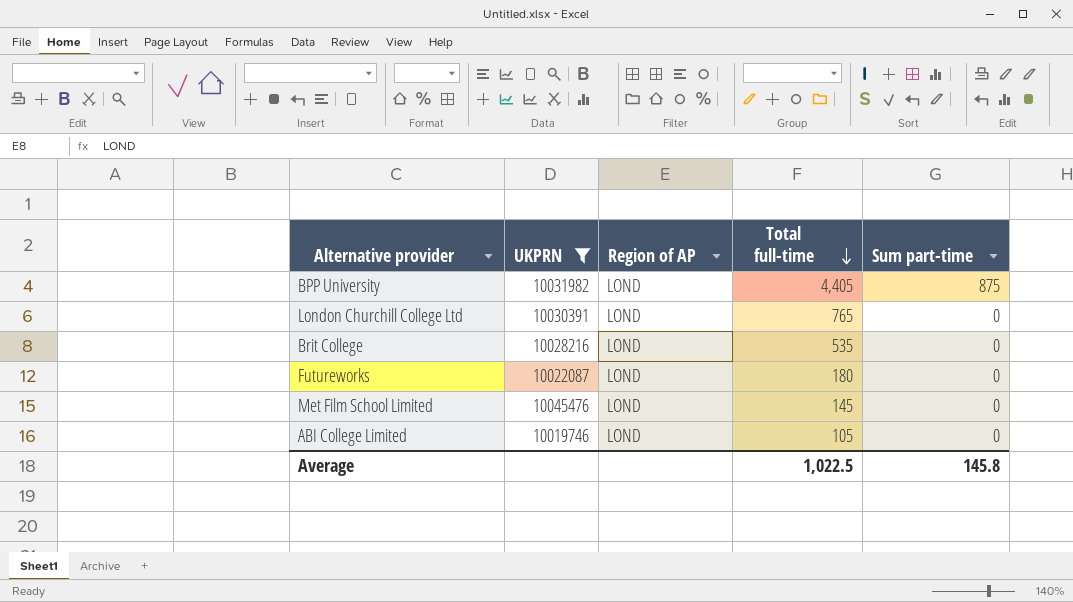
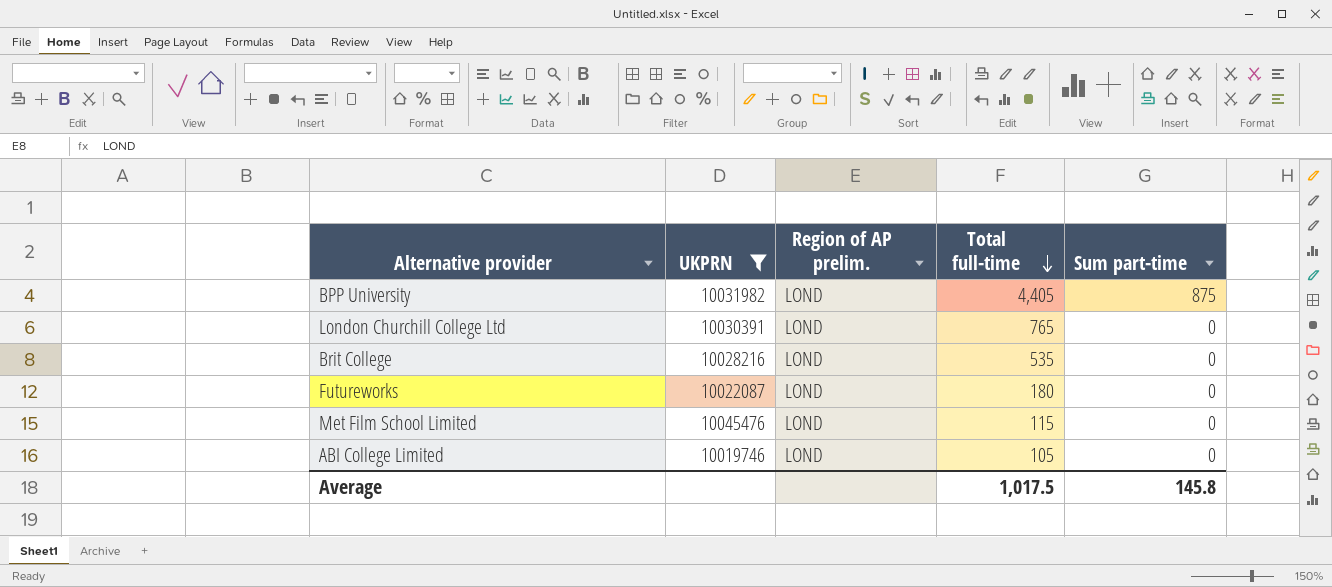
column name: Region of AP -> Region of AP prelim.
Met Film School Limited | Total full-time: 145 -> 115
Average | Total full-time: 1,022.5 -> 1,017.5

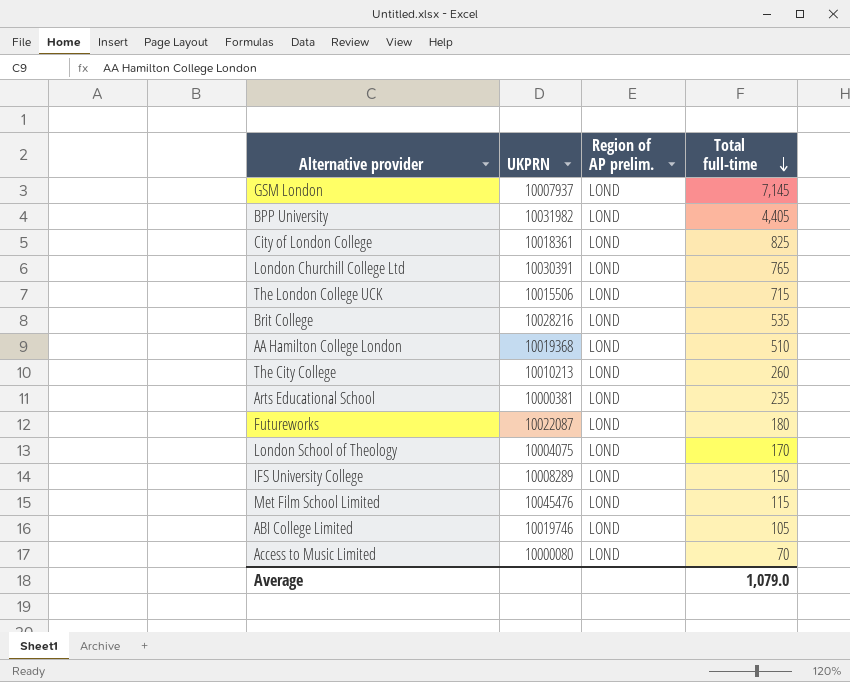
filter: UKPRN >= 10019746 -> none
column Sum part-time | position: 5 -> none
Average | Total full-time: 1,017.5 -> 1,079.0

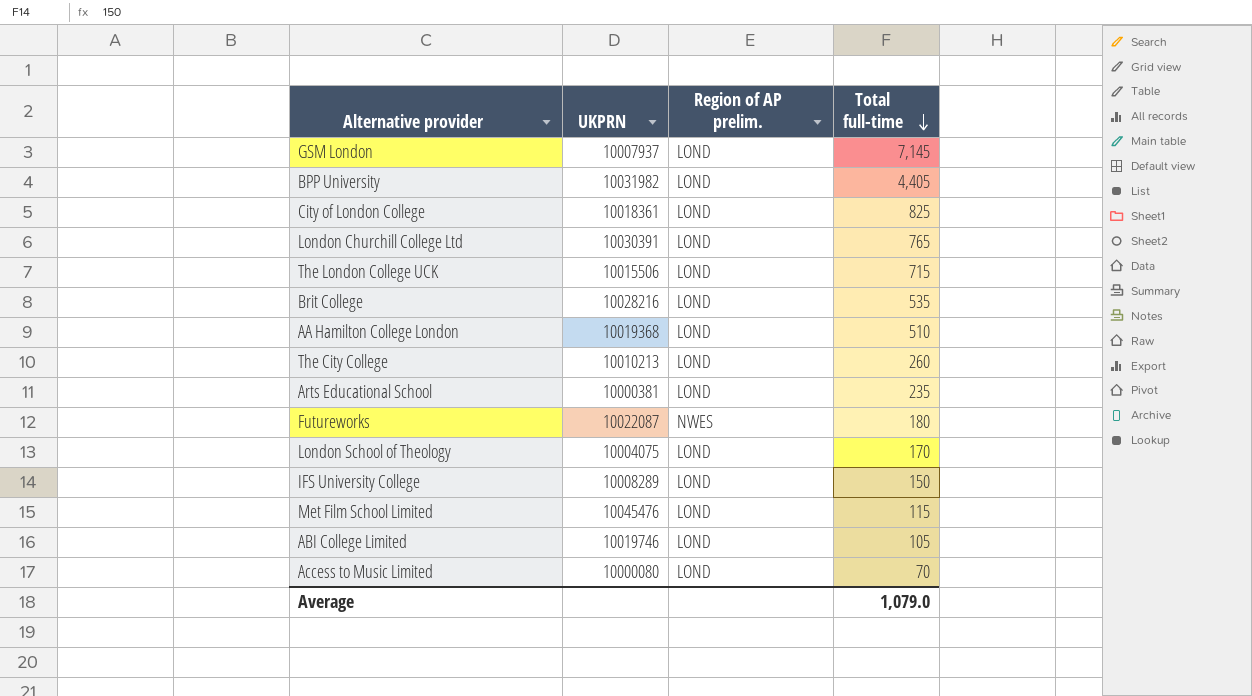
Futureworks | Region of AP prelim.: LOND -> NWES

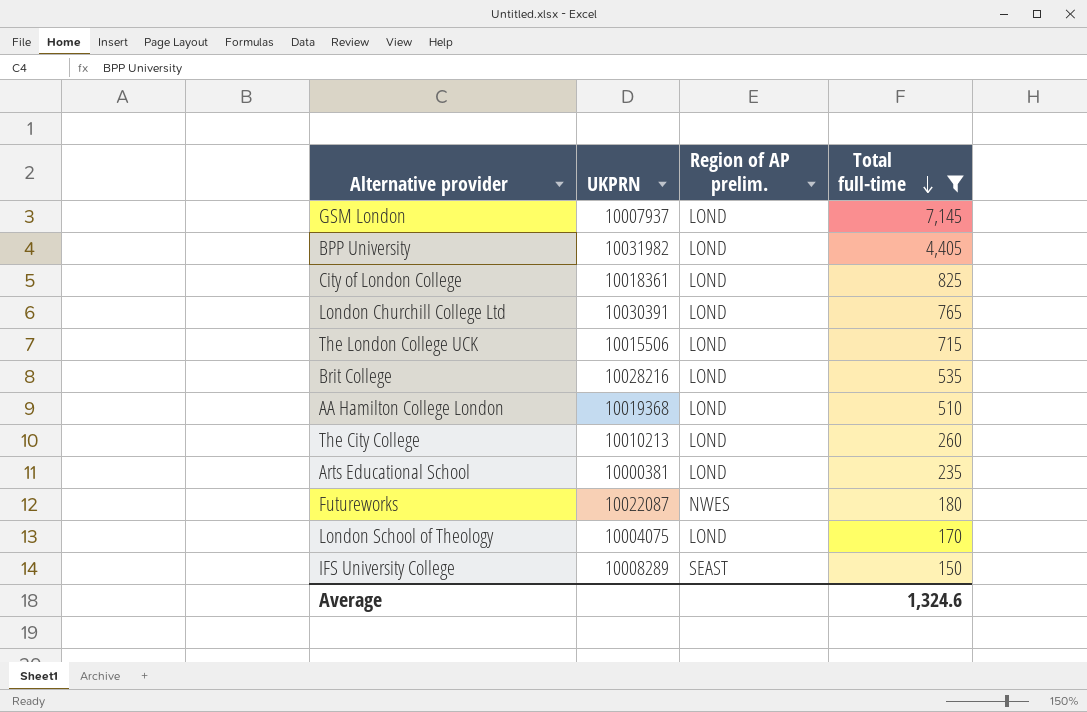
filter: none -> Total full-time >= 150
IFS University College | Region of AP prelim.: LOND -> SEAST
Average | Total full-time: 1,079.0 -> 1,324.6

